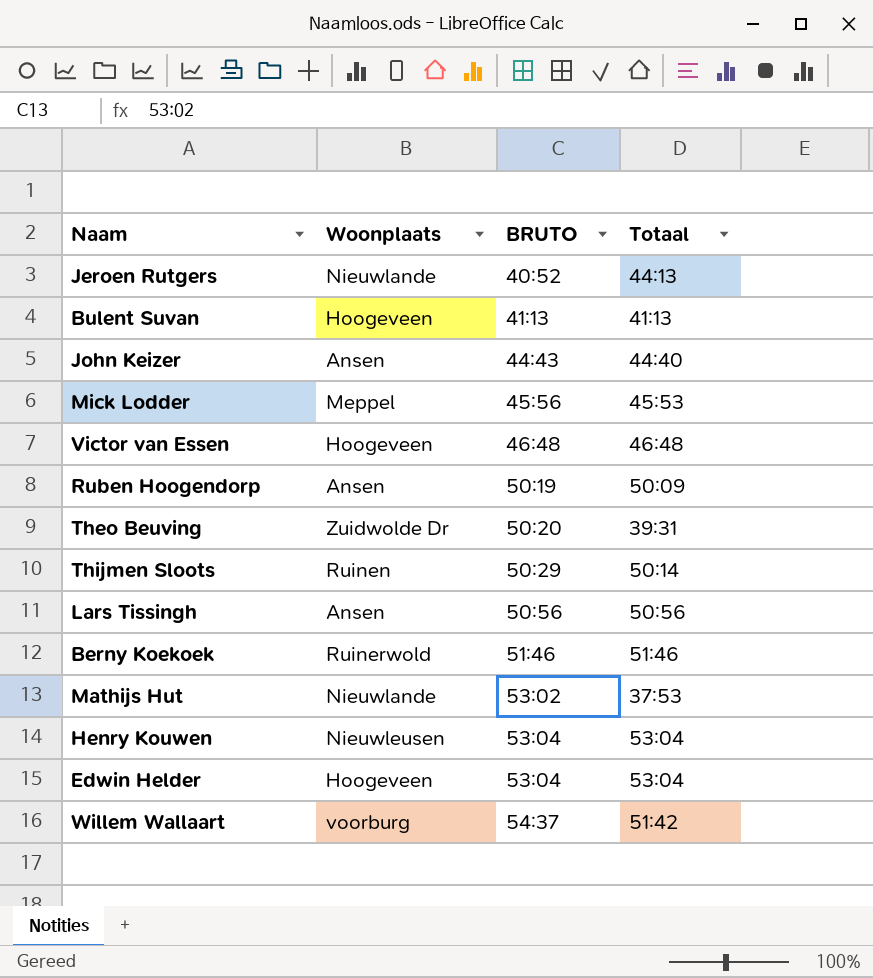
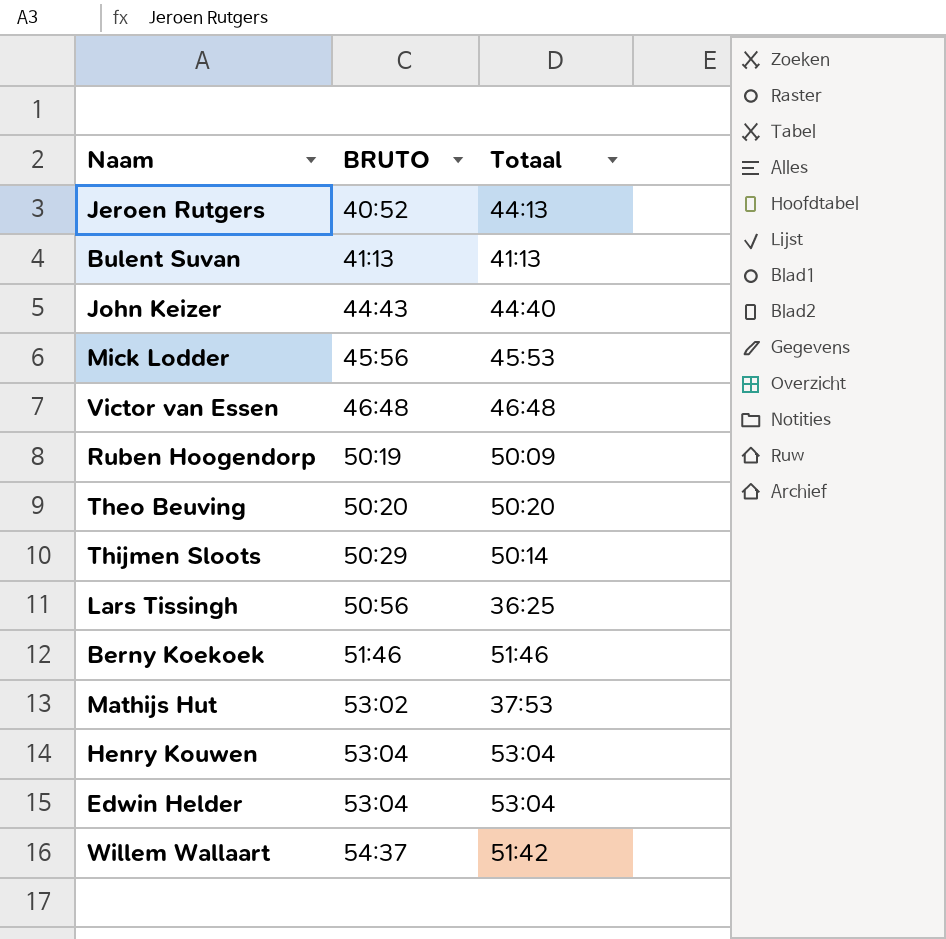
column Woonplaats | position: 2 -> none
Theo Beuving | Totaal: 39:31 -> 50:20
Lars Tissingh | Totaal: 50:56 -> 36:25

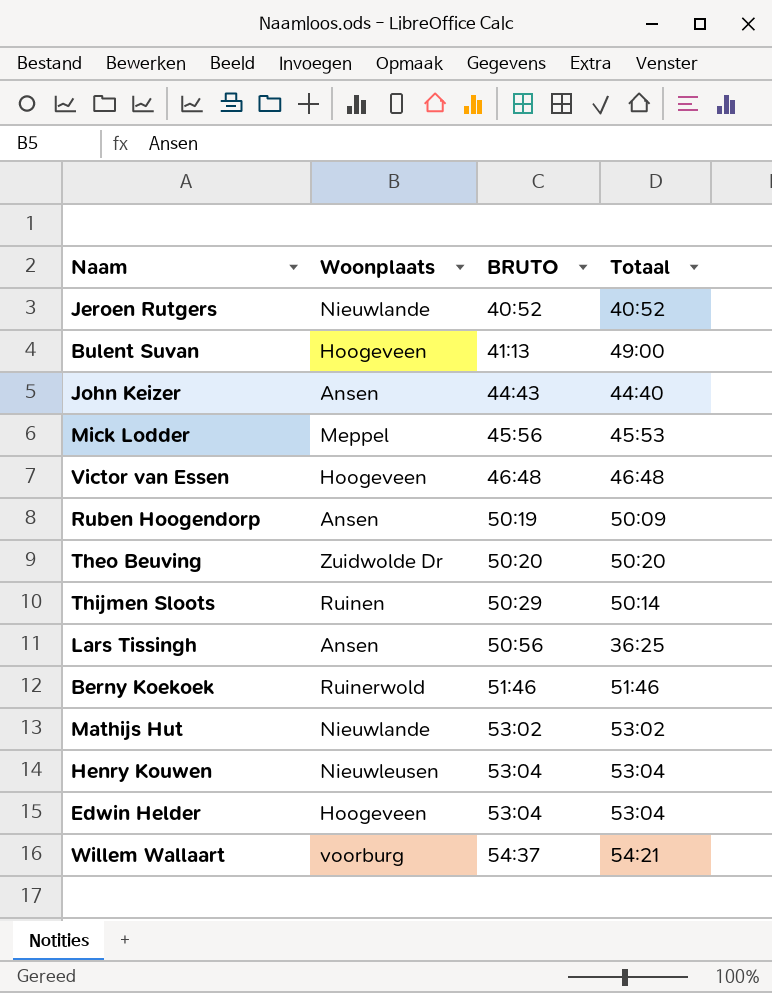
column Woonplaats | position: none -> 2
Jeroen Rutgers | Totaal: 44:13 -> 40:52
Bulent Suvan | Totaal: 41:13 -> 49:00
Mathijs Hut | Totaal: 37:53 -> 53:02
Willem Wallaart | Totaal: 51:42 -> 54:21

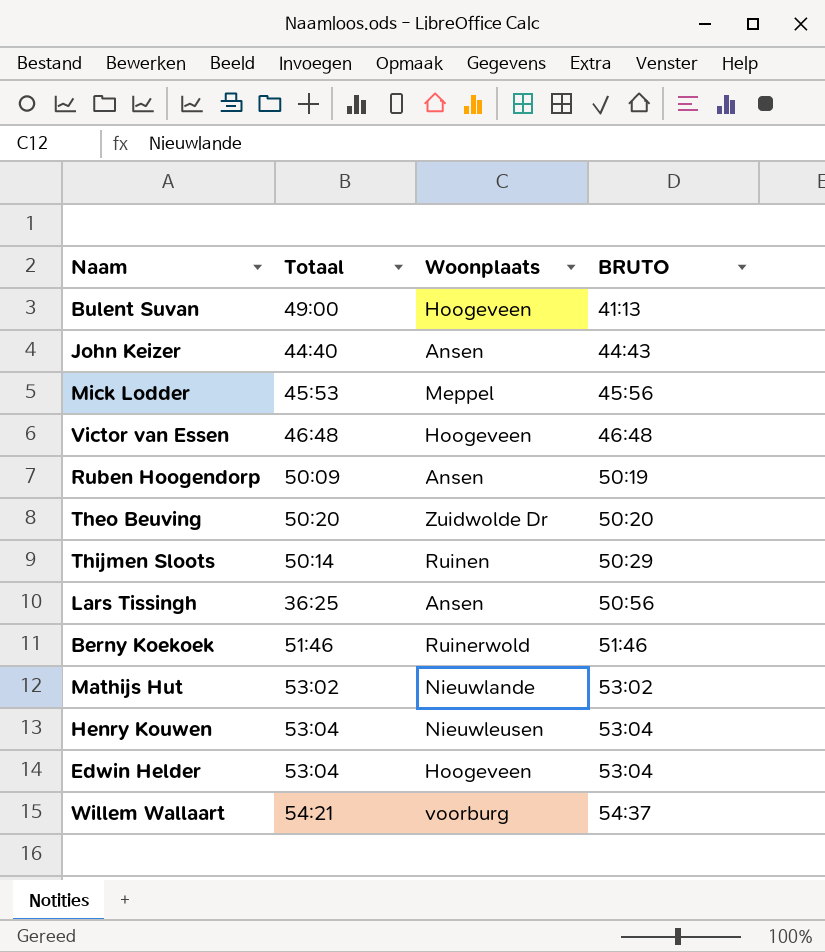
column Totaal | position: 4 -> 2
row Jeroen Rutgers: Nieuwlande | 40:52 | 40:52 -> none

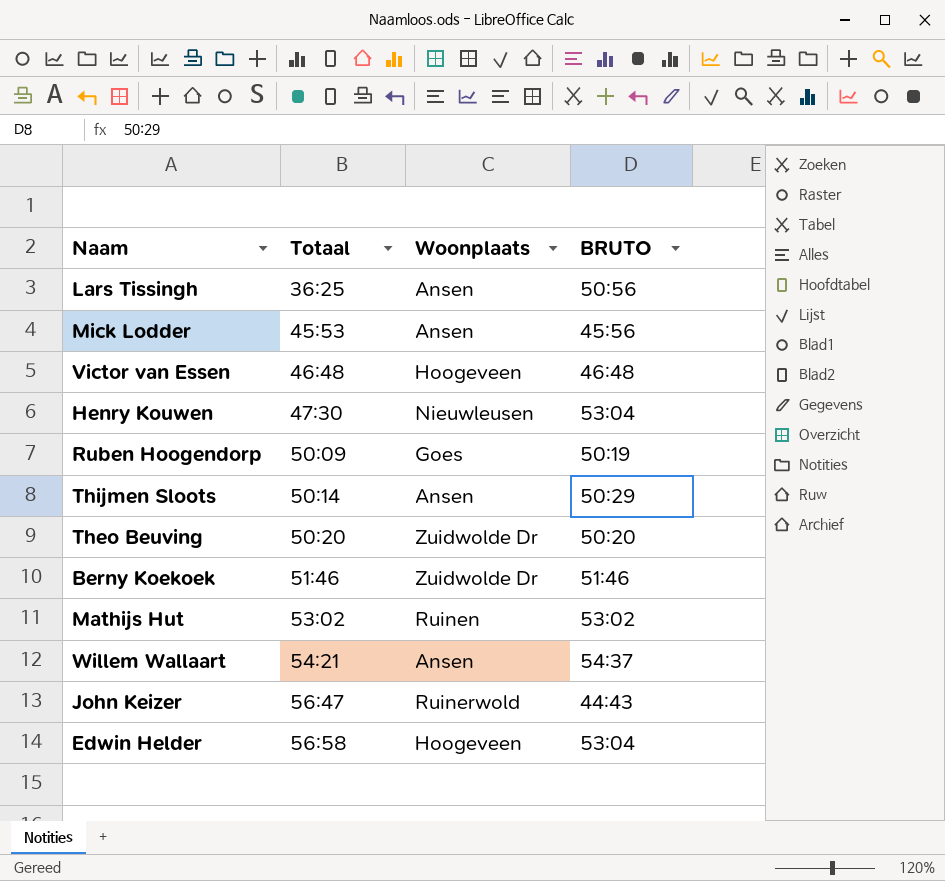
row order: BRUTO ascending -> Totaal ascending
row Bulent Suvan: 49:00 | Hoogeveen | 41:13 -> none
Mick Lodder | Woonplaats: Meppel -> Ansen
Henry Kouwen | Totaal: 53:04 -> 47:30
Ruben Hoogendorp | Woonplaats: Ansen -> Goes
Thijmen Sloots | Woonplaats: Ruinen -> Ansen
Berny Koekoek | Woonplaats: Ruinerwold -> Zuidwolde Dr
Mathijs Hut | Woonplaats: Nieuwlande -> Ruinen
Willem Wallaart | Woonplaats: voorburg -> Ansen
John Keizer | Totaal: 44:40 -> 56:47
John Keizer | Woonplaats: Ansen -> Ruinerwold
Edwin Helder | Totaal: 53:04 -> 56:58

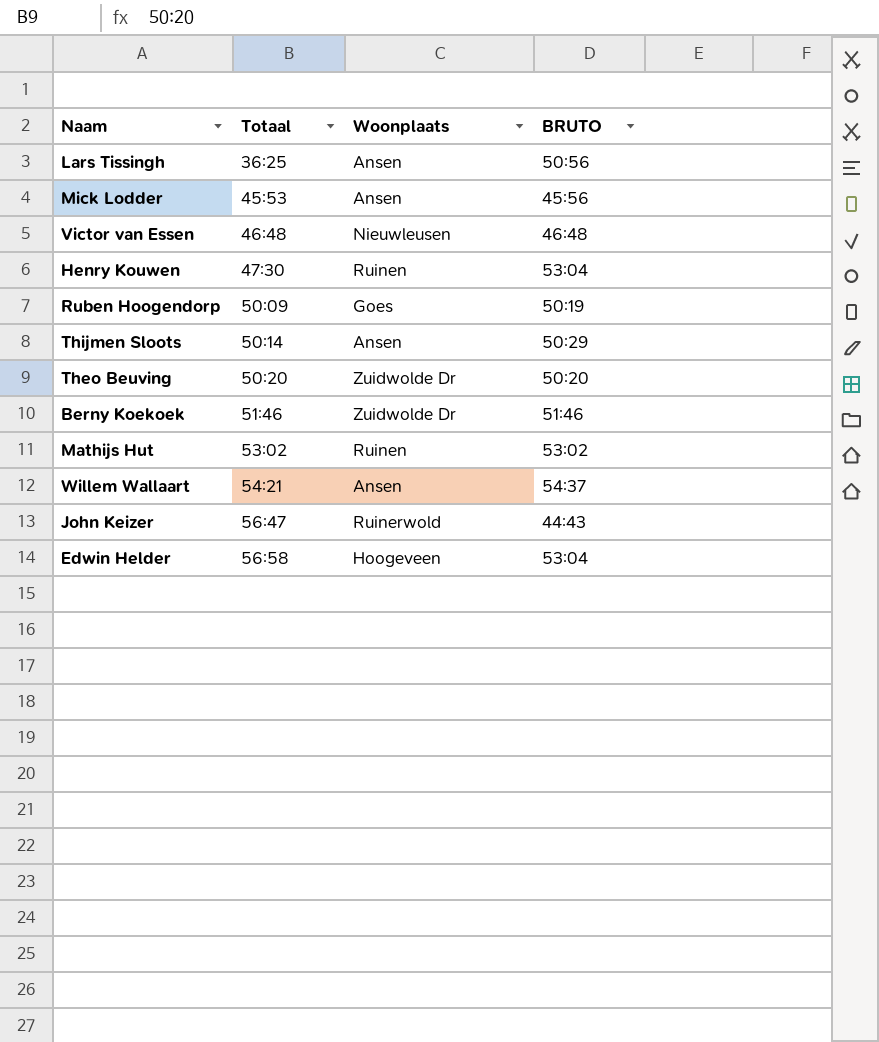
Victor van Essen | Woonplaats: Hoogeveen -> Nieuwleusen
Henry Kouwen | Woonplaats: Nieuwleusen -> Ruinen

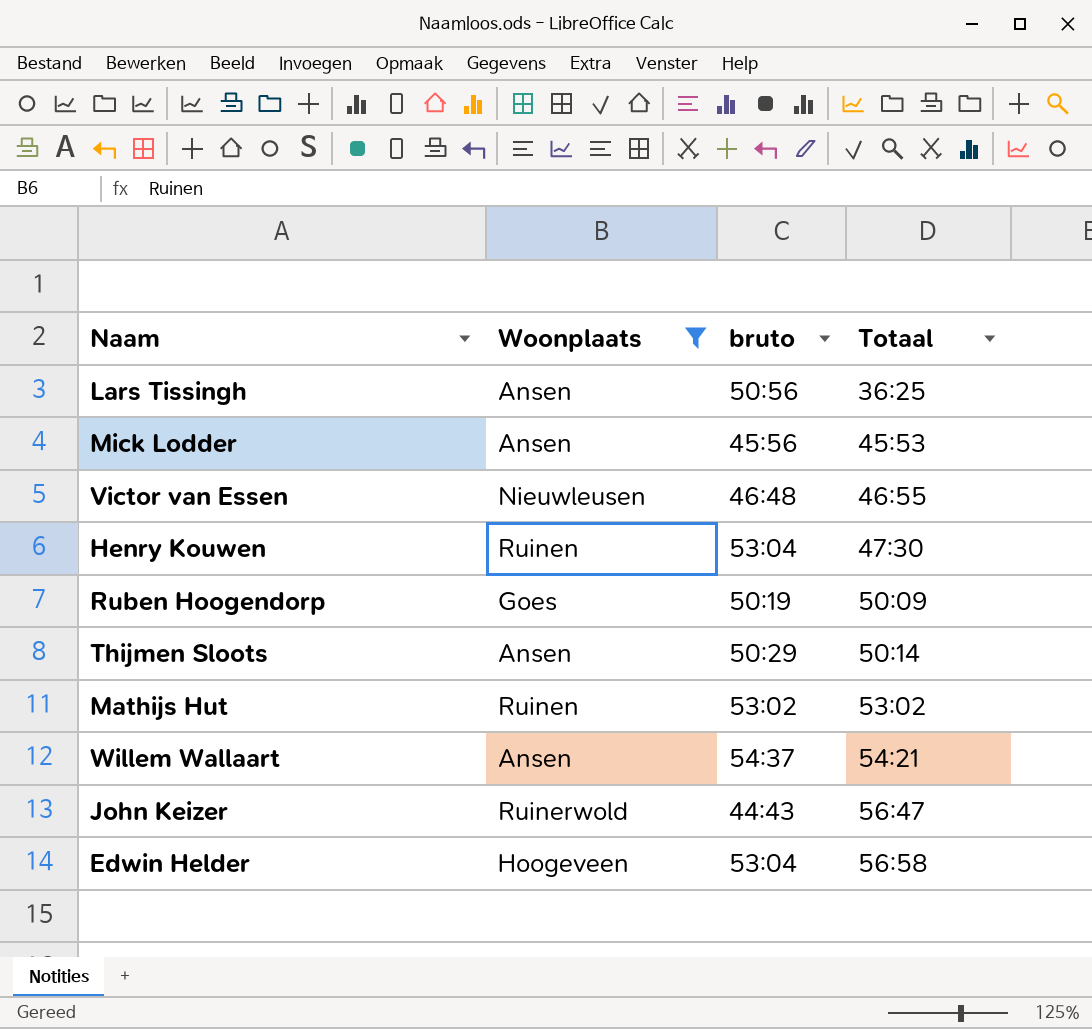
filter: none -> Woonplaats != Zuidwolde Dr
column name: BRUTO -> bruto
column Totaal | position: 2 -> 4
Victor van Essen | Totaal: 46:48 -> 46:55

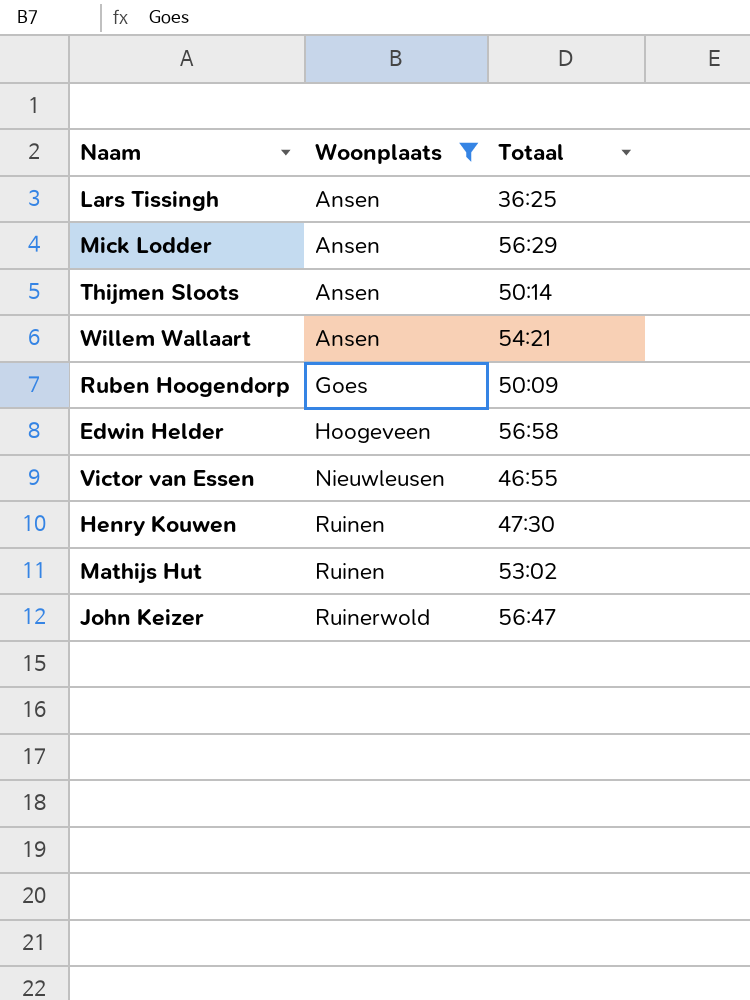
row order: Totaal ascending -> Woonplaats ascending
column bruto | position: 3 -> none
Mick Lodder | Totaal: 45:53 -> 56:29

